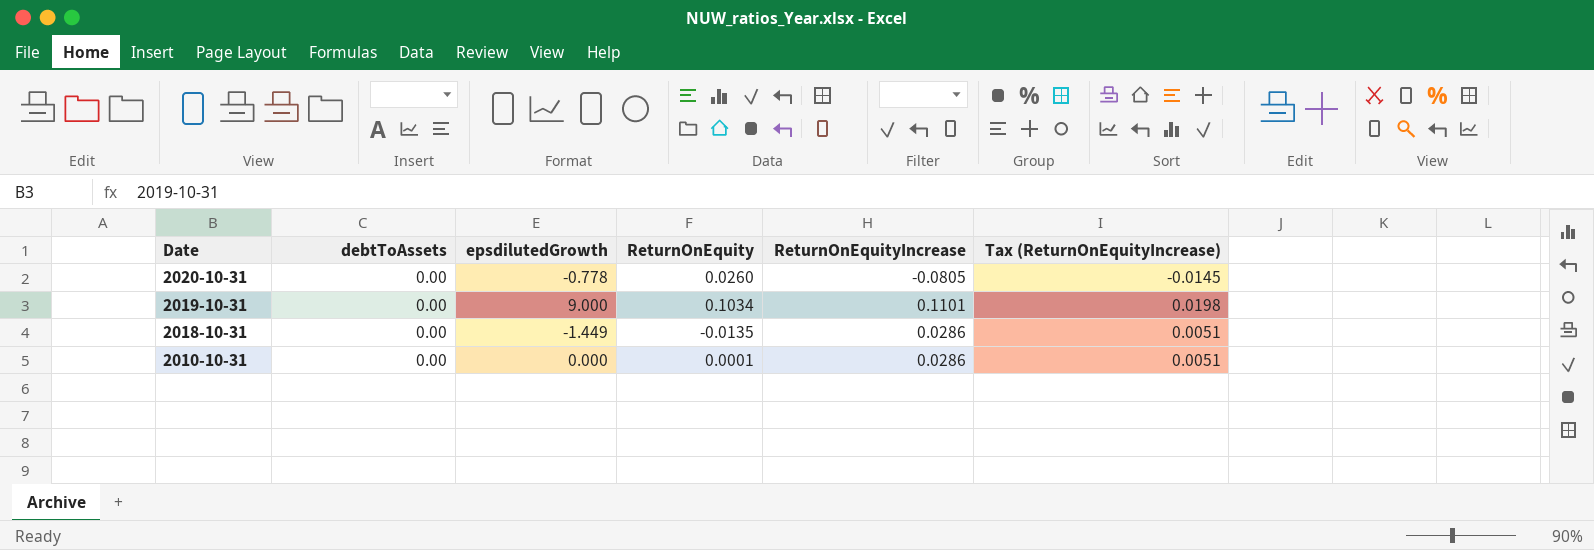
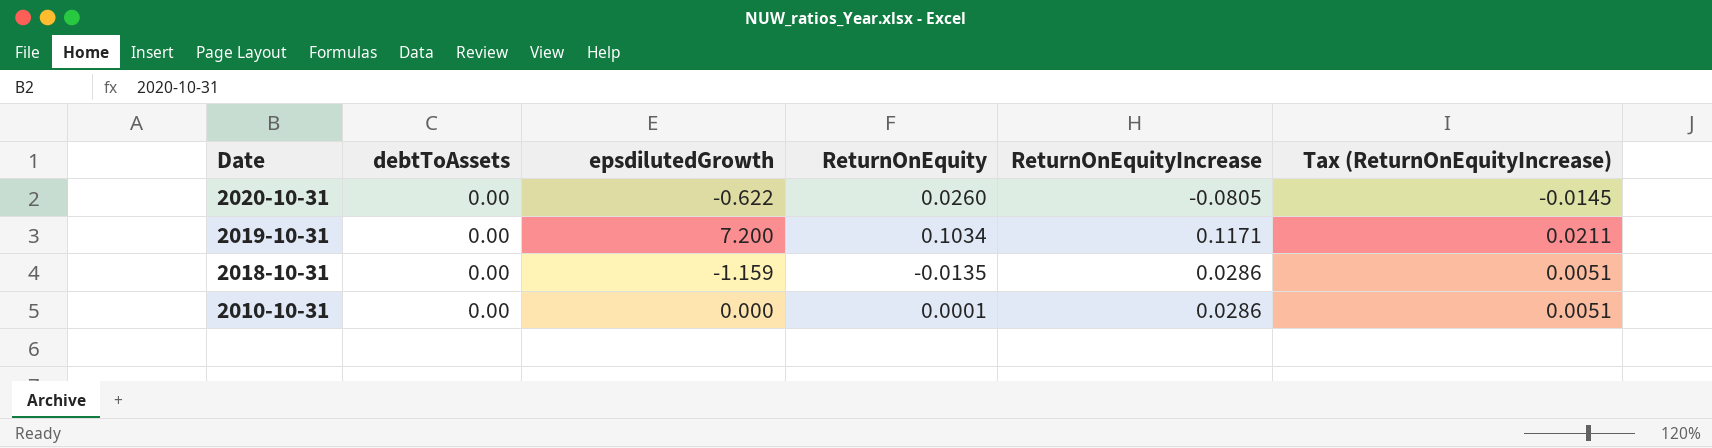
2020-10-31 | epsdilutedGrowth: -0.778 -> -0.622
2019-10-31 | epsdilutedGrowth: 9.000 -> 7.200
2019-10-31 | ReturnOnEquityIncrease: 0.1101 -> 0.1171
2019-10-31 | Tax (ReturnOnEquityIncrease): 0.0198 -> 0.0211
2018-10-31 | epsdilutedGrowth: -1.449 -> -1.159

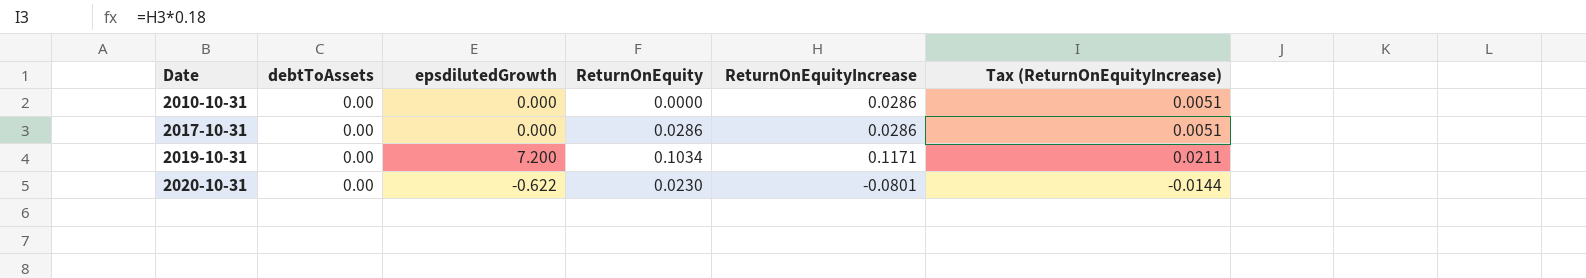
row order: Date descending -> Date ascending
row 2018-10-31: 0.00 | -1.159 | -0.0135 | 0.0286 | 0.0051 -> none
2010-10-31 | ReturnOnEquity: 0.0001 -> 0.0000
row 2017-10-31: none -> 0.00 | 0.000 | 0.0286 | 0.0286 | 0.0051
2020-10-31 | ReturnOnEquity: 0.0260 -> 0.0230
2020-10-31 | ReturnOnEquityIncrease: -0.0805 -> -0.0801
2020-10-31 | Tax (ReturnOnEquityIncrease): -0.0145 -> -0.0144

